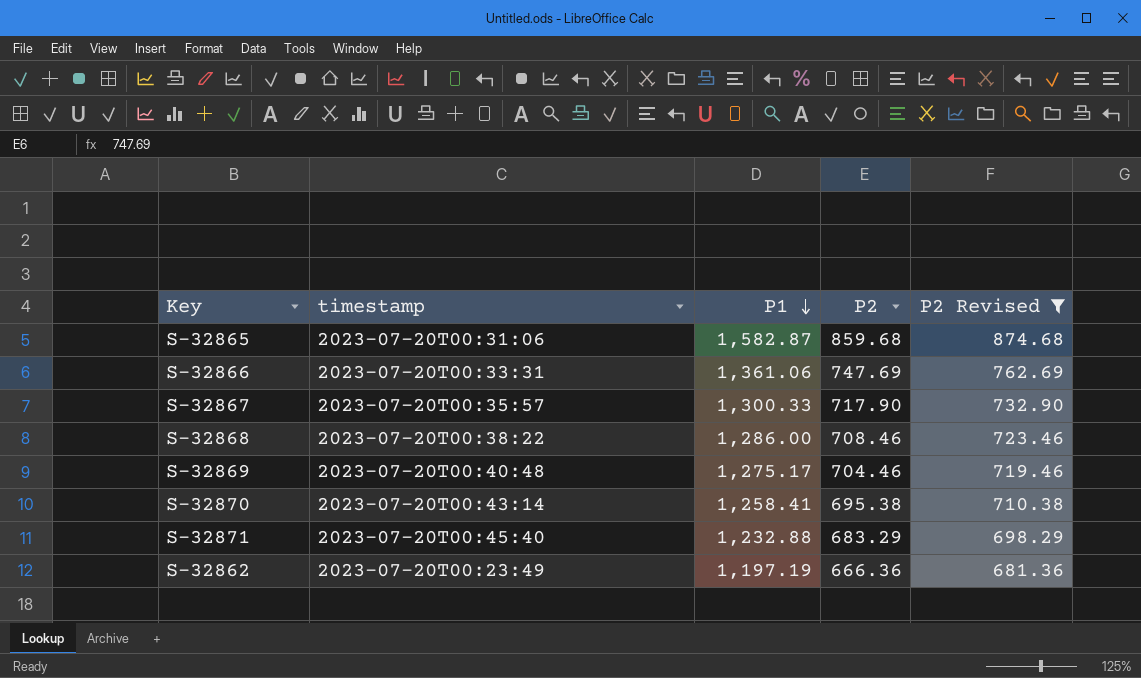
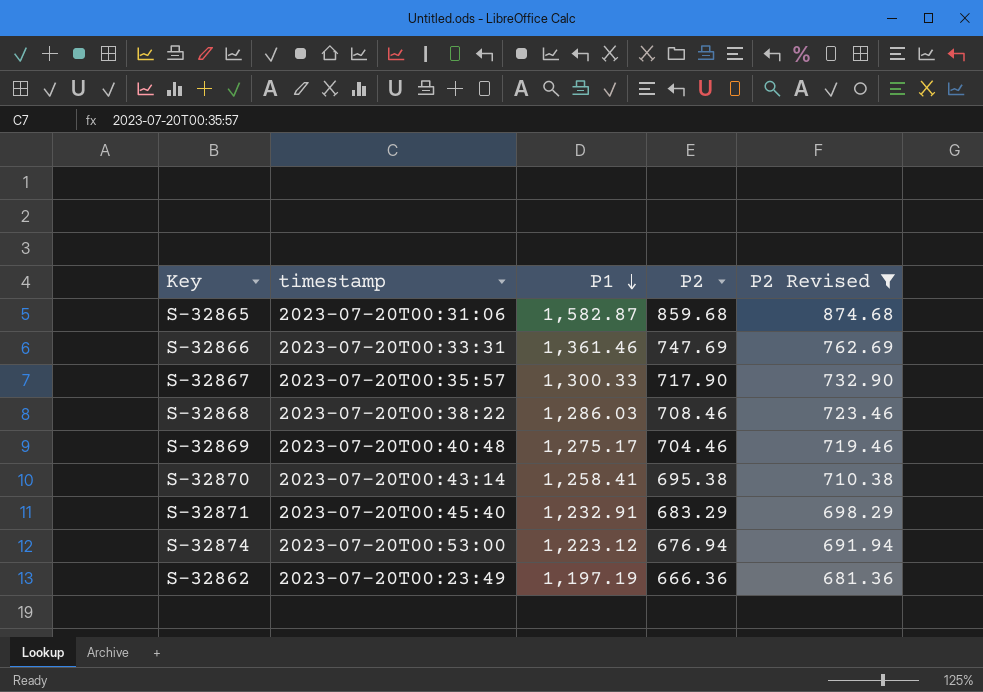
S-32866 | P1: 1,361.06 -> 1,361.46
S-32868 | P1: 1,286.00 -> 1,286.03
S-32871 | P1: 1,232.88 -> 1,232.91
row S-32874: none -> 2023-07-20T00:53:00 | 1,223.12 | 676.94 | 691.94

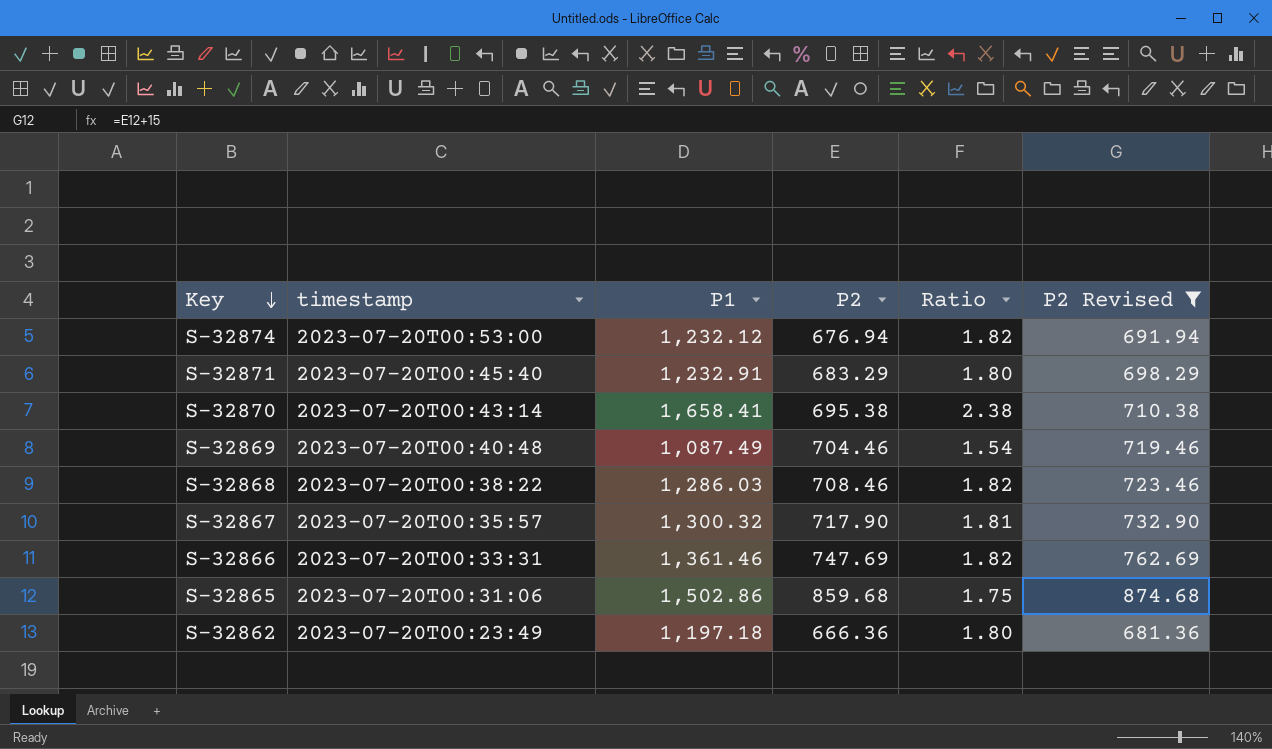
row order: P1 descending -> Key descending
column Ratio | formula: none -> [P1] / [P2]
S-32874 | P1: 1,223.12 -> 1,232.12
S-32870 | P1: 1,258.41 -> 1,658.41
S-32869 | P1: 1,275.17 -> 1,087.49
S-32867 | P1: 1,300.33 -> 1,300.32
S-32865 | P1: 1,582.87 -> 1,502.86
S-32862 | P1: 1,197.19 -> 1,197.18

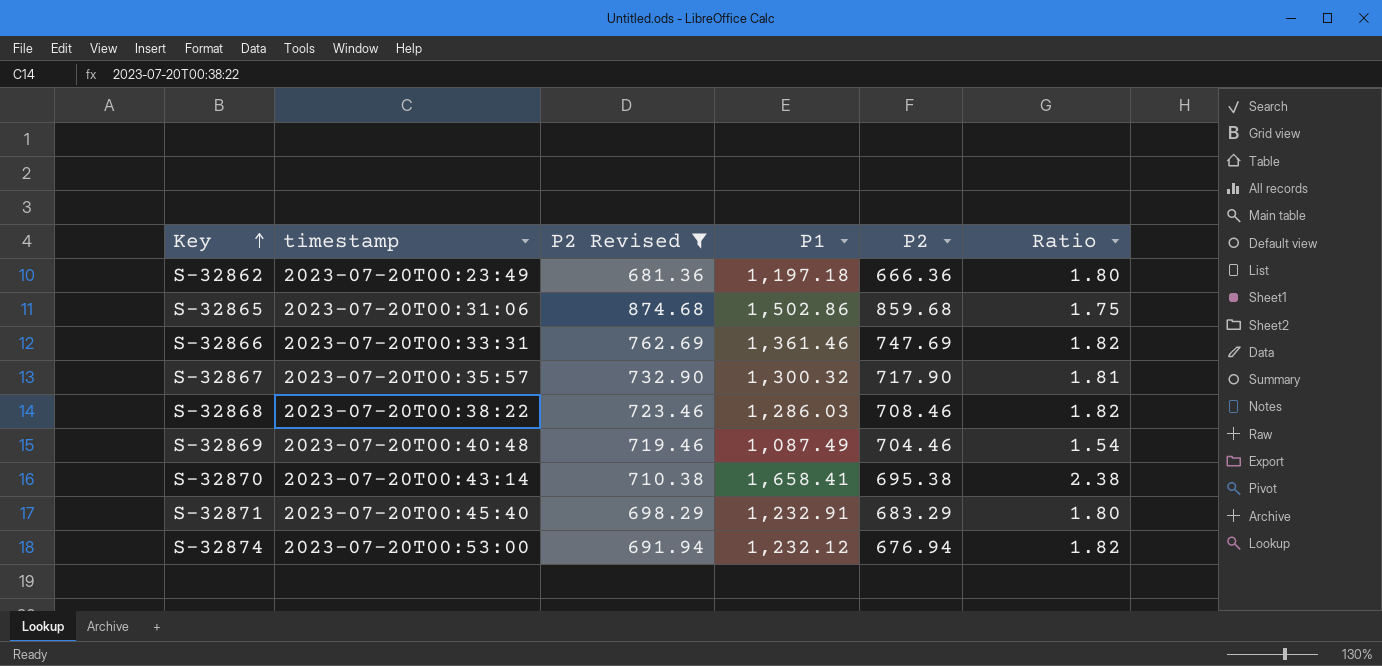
row order: Key descending -> Key ascending
column P2 Revised | position: 6 -> 3

